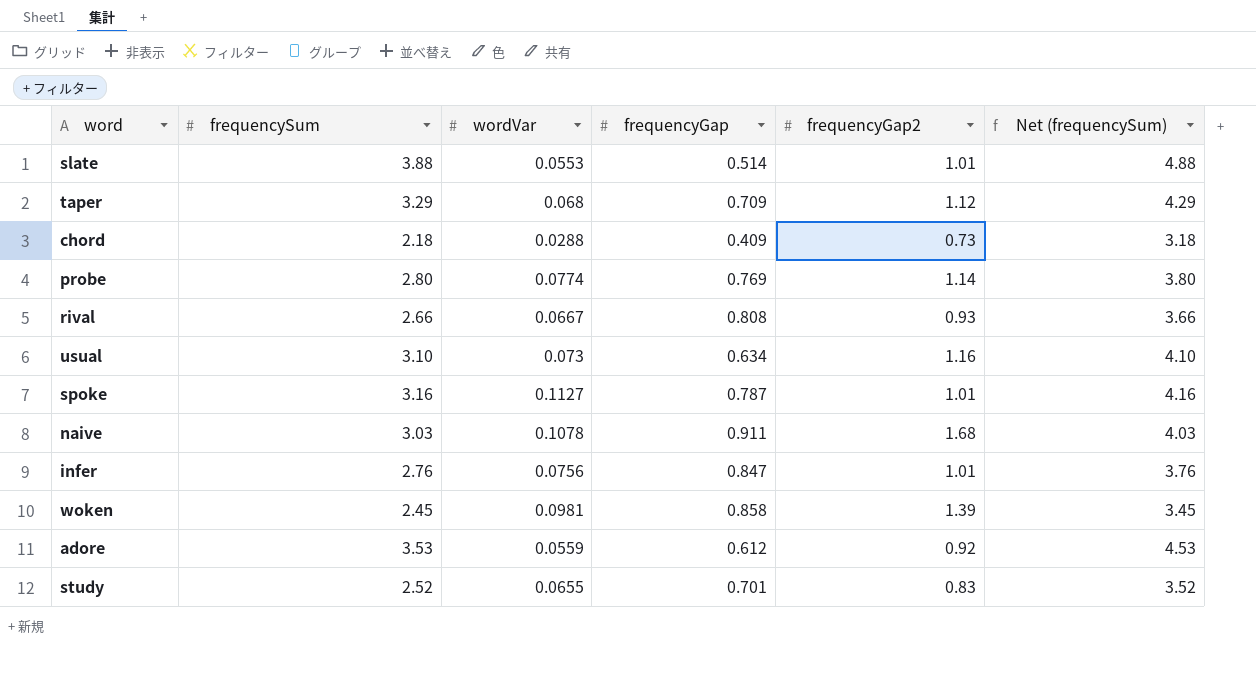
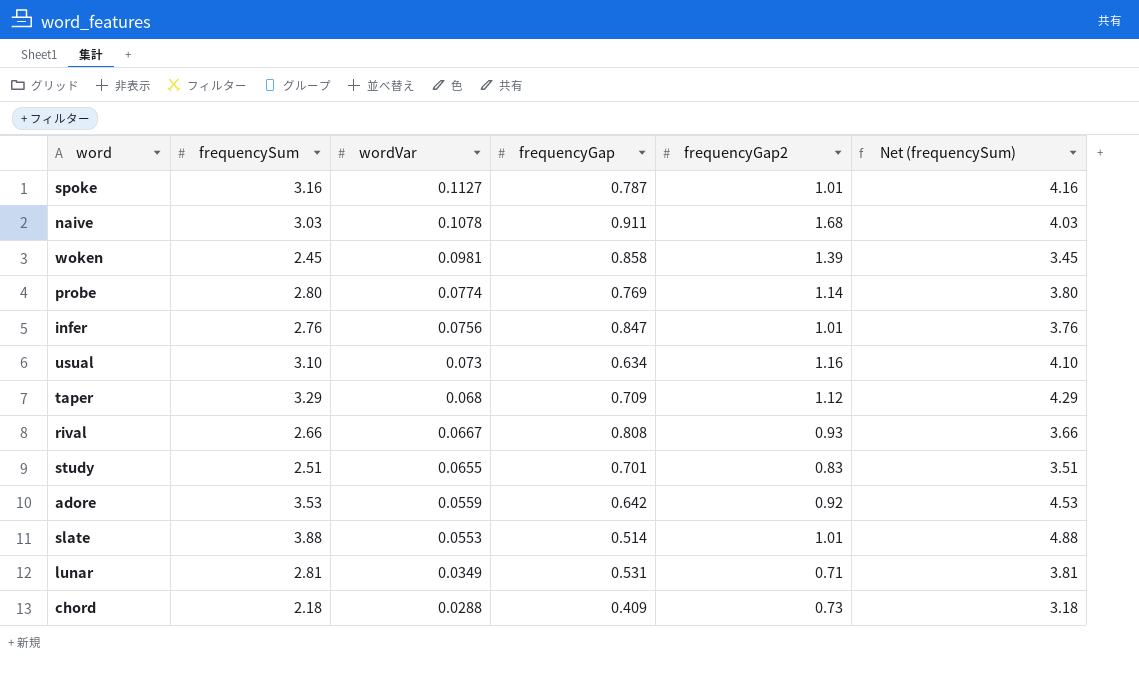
row order: none -> wordVar descending
study | frequencySum: 2.52 -> 2.51
study | Net (frequencySum): 3.52 -> 3.51
adore | frequencyGap: 0.612 -> 0.642
row lunar: none -> 2.81 | 0.0349 | 0.531 | 0.71 | 3.81

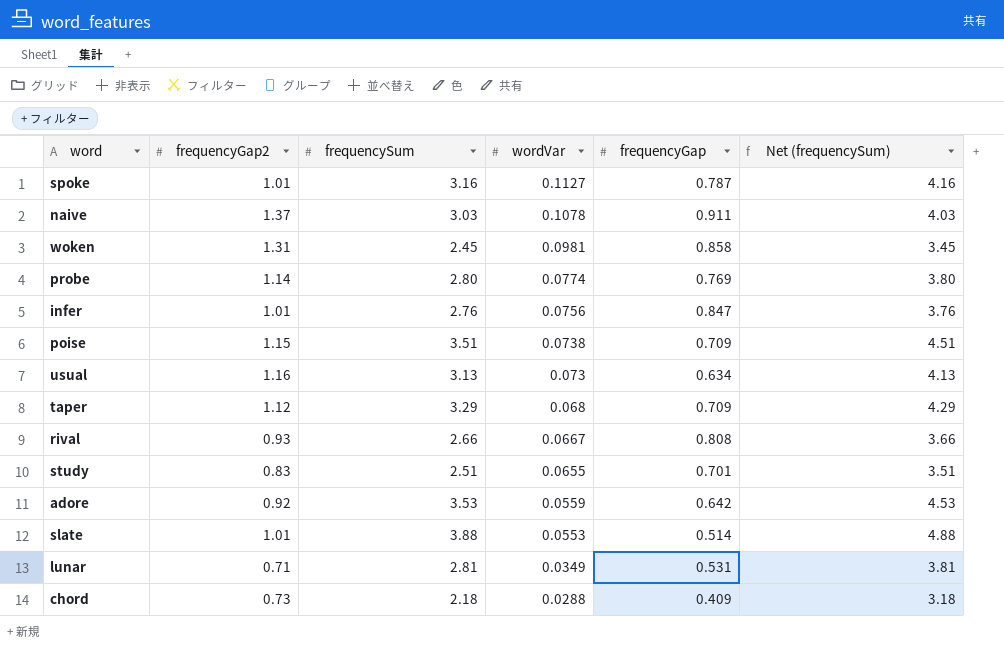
column frequencyGap2 | position: 5 -> 2
naive | frequencyGap2: 1.68 -> 1.37
woken | frequencyGap2: 1.39 -> 1.31
row poise: none -> 1.15 | 3.51 | 0.0738 | 0.709 | 4.51
usual | frequencySum: 3.10 -> 3.13
usual | Net (frequencySum): 4.10 -> 4.13

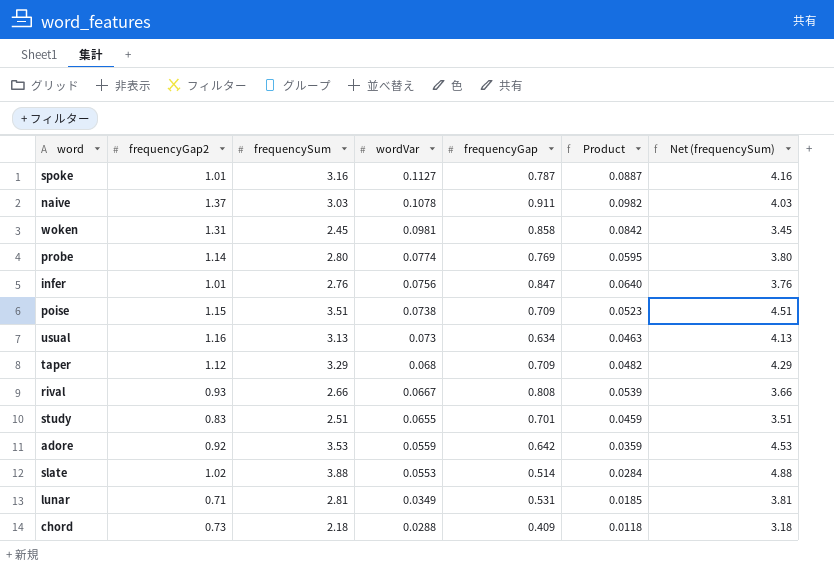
column Product | formula: none -> [wordVar] * [frequencyGap]
slate | frequencyGap2: 1.01 -> 1.02

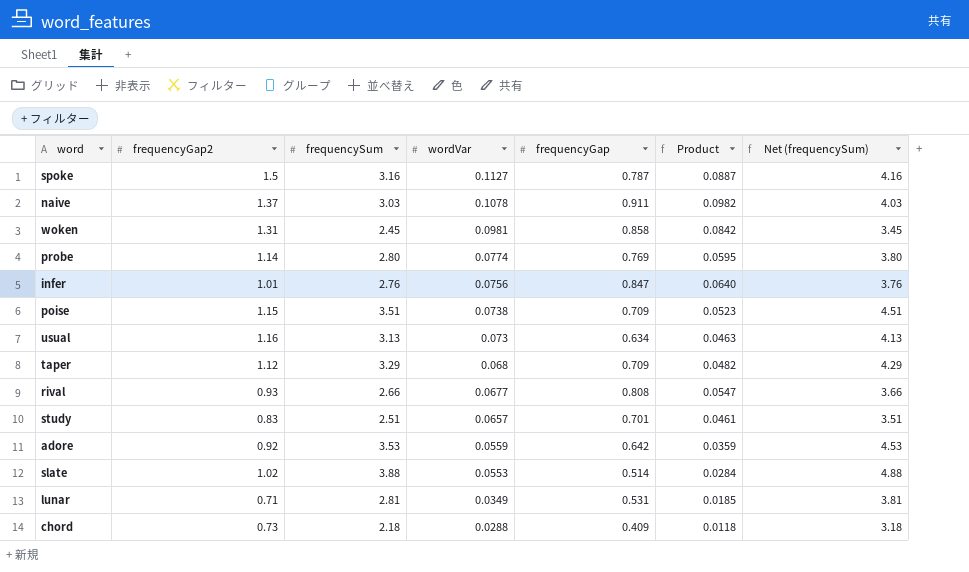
spoke | frequencyGap2: 1.01 -> 1.5
rival | wordVar: 0.0667 -> 0.0677
rival | Product: 0.0539 -> 0.0547
study | wordVar: 0.0655 -> 0.0657
study | Product: 0.0459 -> 0.0461

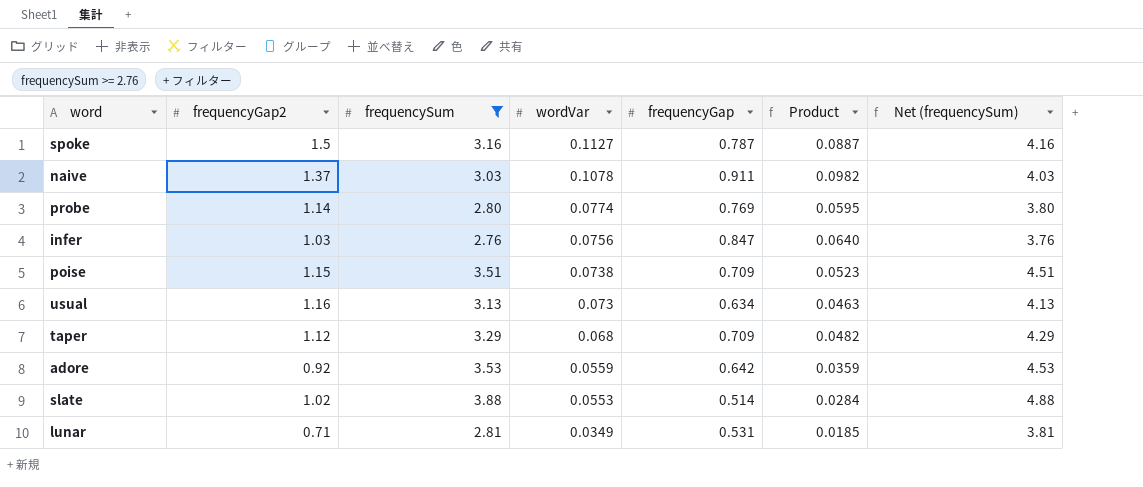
filter: none -> frequencySum >= 2.76
infer | frequencyGap2: 1.01 -> 1.03

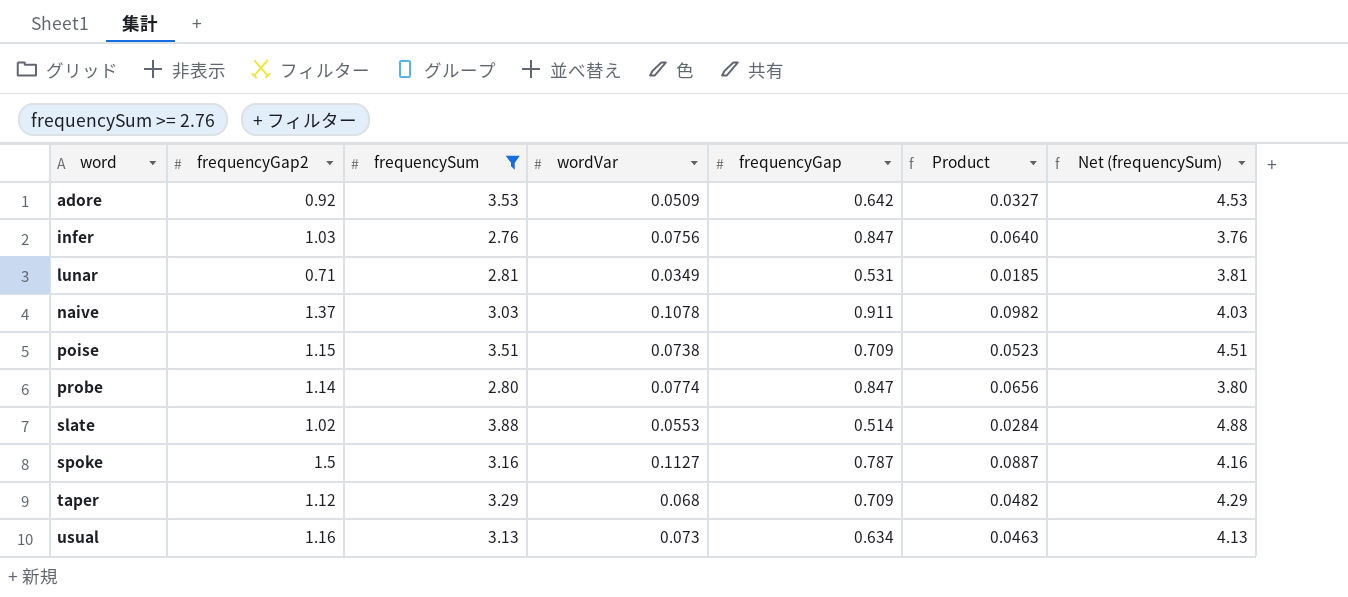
row order: wordVar descending -> word ascending
adore | wordVar: 0.0559 -> 0.0509
adore | Product: 0.0359 -> 0.0327
probe | frequencyGap: 0.769 -> 0.847
probe | Product: 0.0595 -> 0.0656

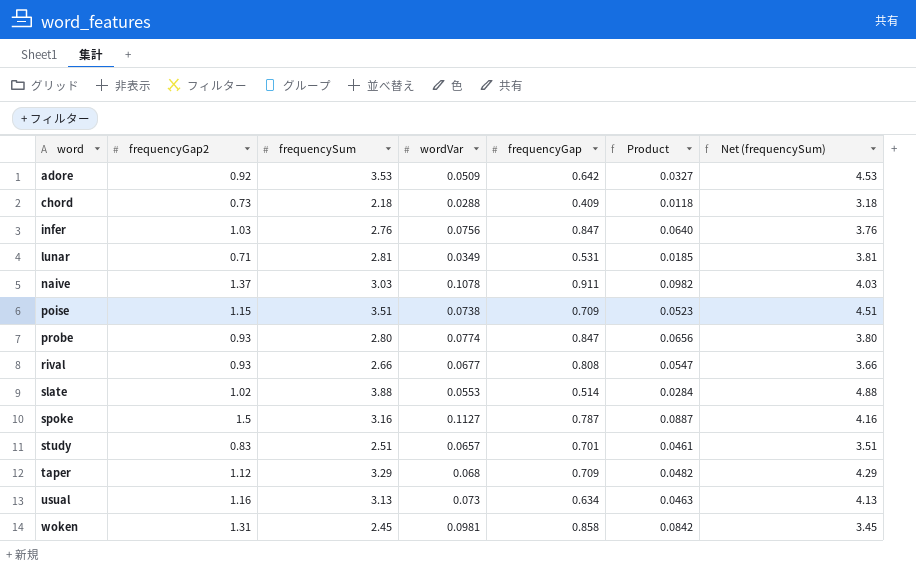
filter: frequencySum >= 2.76 -> none
probe | frequencyGap2: 1.14 -> 0.93

